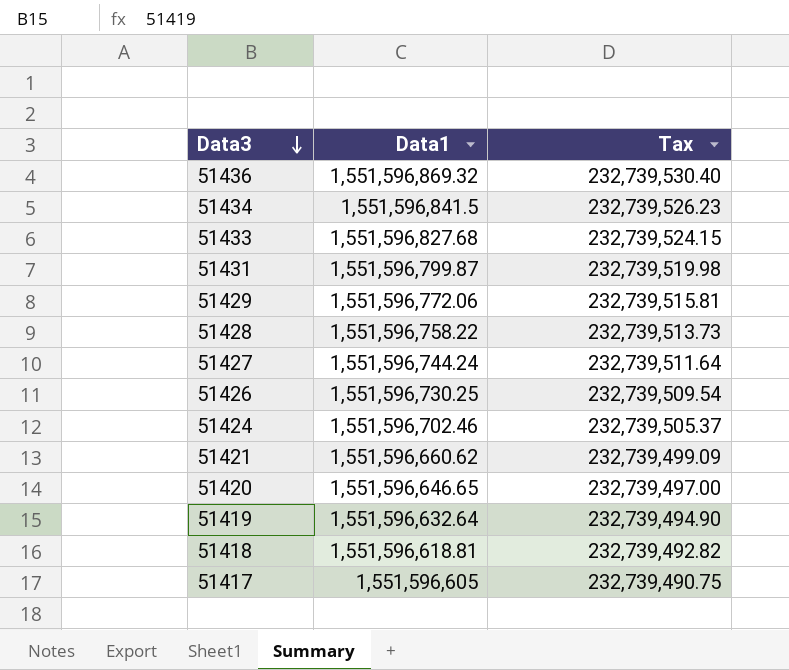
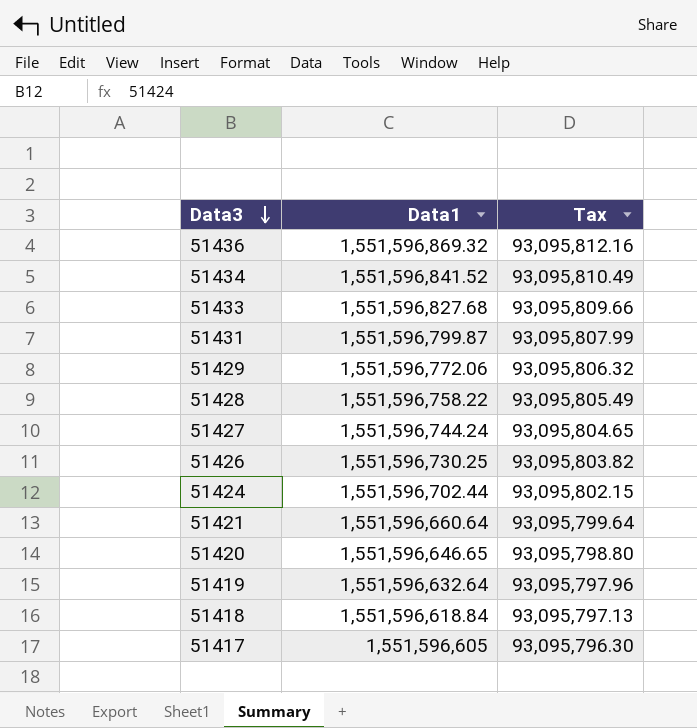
column Tax | formula: [Data1] * 0.15 -> [Data1] * 0.06
51434 | Data1: 1,551,596,841.5 -> 1,551,596,841.52
51424 | Data1: 1,551,596,702.46 -> 1,551,596,702.44
51421 | Data1: 1,551,596,660.62 -> 1,551,596,660.64
51418 | Data1: 1,551,596,618.81 -> 1,551,596,618.84

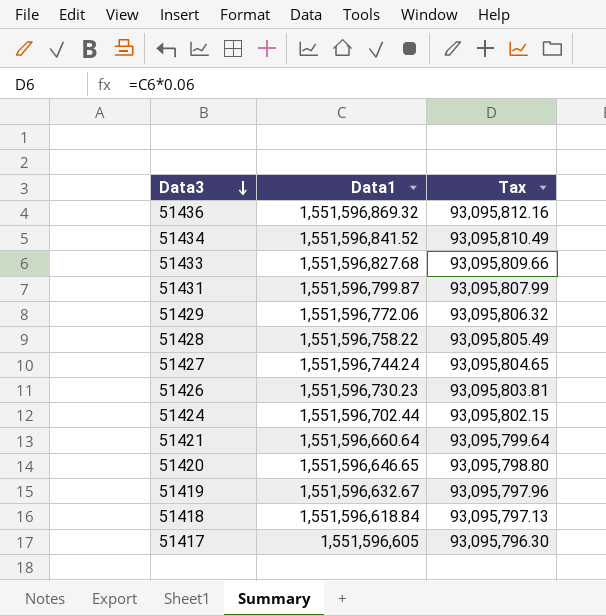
51426 | Data1: 1,551,596,730.25 -> 1,551,596,730.23
51426 | Tax: 93,095,803.82 -> 93,095,803.81
51419 | Data1: 1,551,596,632.64 -> 1,551,596,632.67

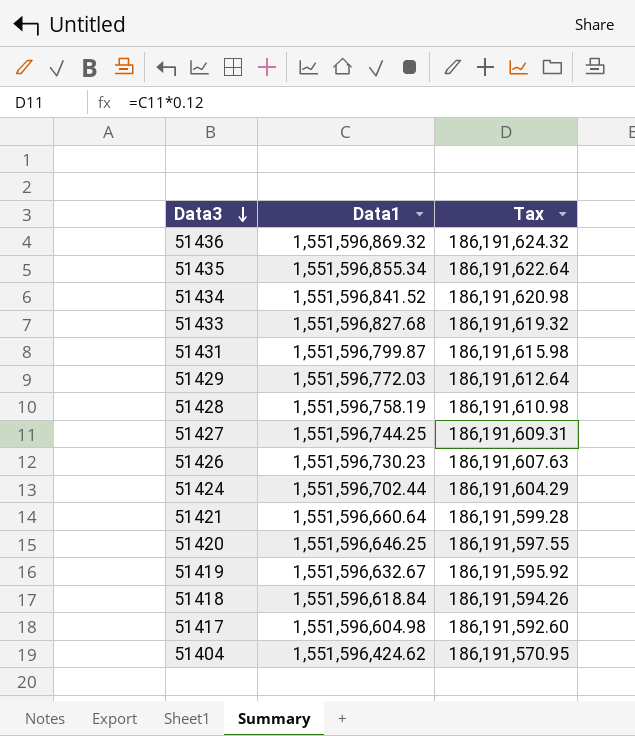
column Tax | formula: [Data1] * 0.06 -> [Data1] * 0.12
row 51435: none -> 1,551,596,855.34 | 186,191,622.64
51429 | Data1: 1,551,596,772.06 -> 1,551,596,772.03
51428 | Data1: 1,551,596,758.22 -> 1,551,596,758.19
51427 | Data1: 1,551,596,744.24 -> 1,551,596,744.25
51420 | Data1: 1,551,596,646.65 -> 1,551,596,646.25
51417 | Data1: 1,551,596,605 -> 1,551,596,604.98
row 51404: none -> 1,551,596,424.62 | 186,191,570.95

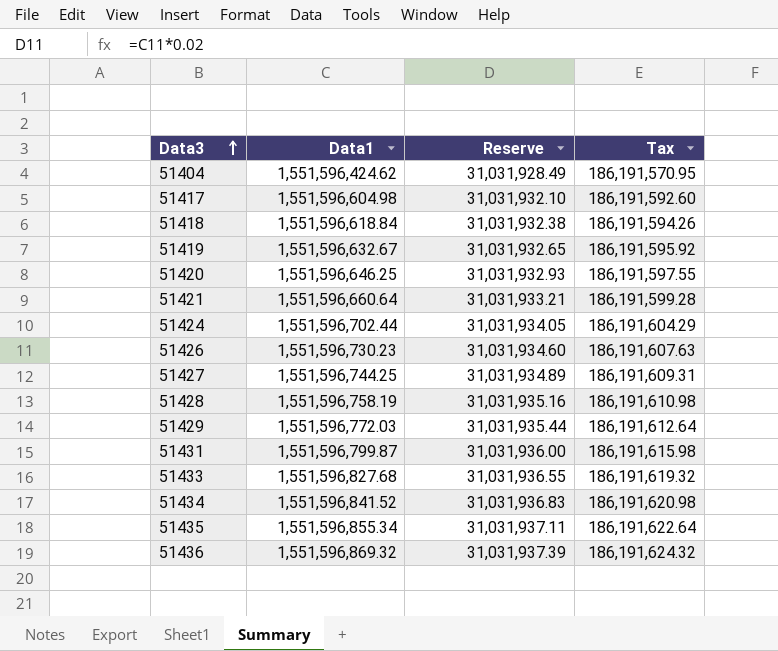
row order: Data3 descending -> Data3 ascending
column Reserve | formula: none -> [Data1] * 0.02

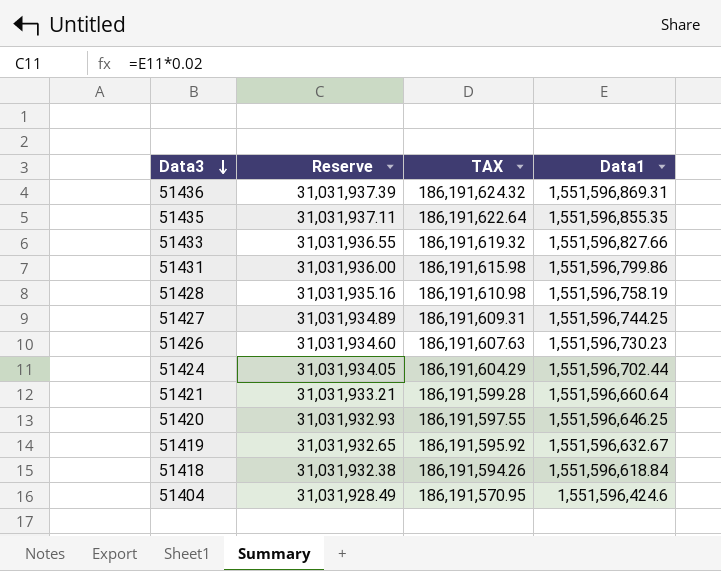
row order: Data3 ascending -> Data3 descending
column name: Tax -> TAX
column Data1 | position: 2 -> 4
row 51417: 1,551,596,604.98 | 31,031,932.10 | 186,191,592.60 -> none
row 51429: 1,551,596,772.03 | 31,031,935.44 | 186,191,612.64 -> none
row 51434: 1,551,596,841.52 | 31,031,936.83 | 186,191,620.98 -> none
51436 | Data1: 1,551,596,869.32 -> 1,551,596,869.31
51435 | Data1: 1,551,596,855.34 -> 1,551,596,855.35
51433 | Data1: 1,551,596,827.68 -> 1,551,596,827.66
51431 | Data1: 1,551,596,799.87 -> 1,551,596,799.86
51404 | Data1: 1,551,596,424.62 -> 1,551,596,424.6

